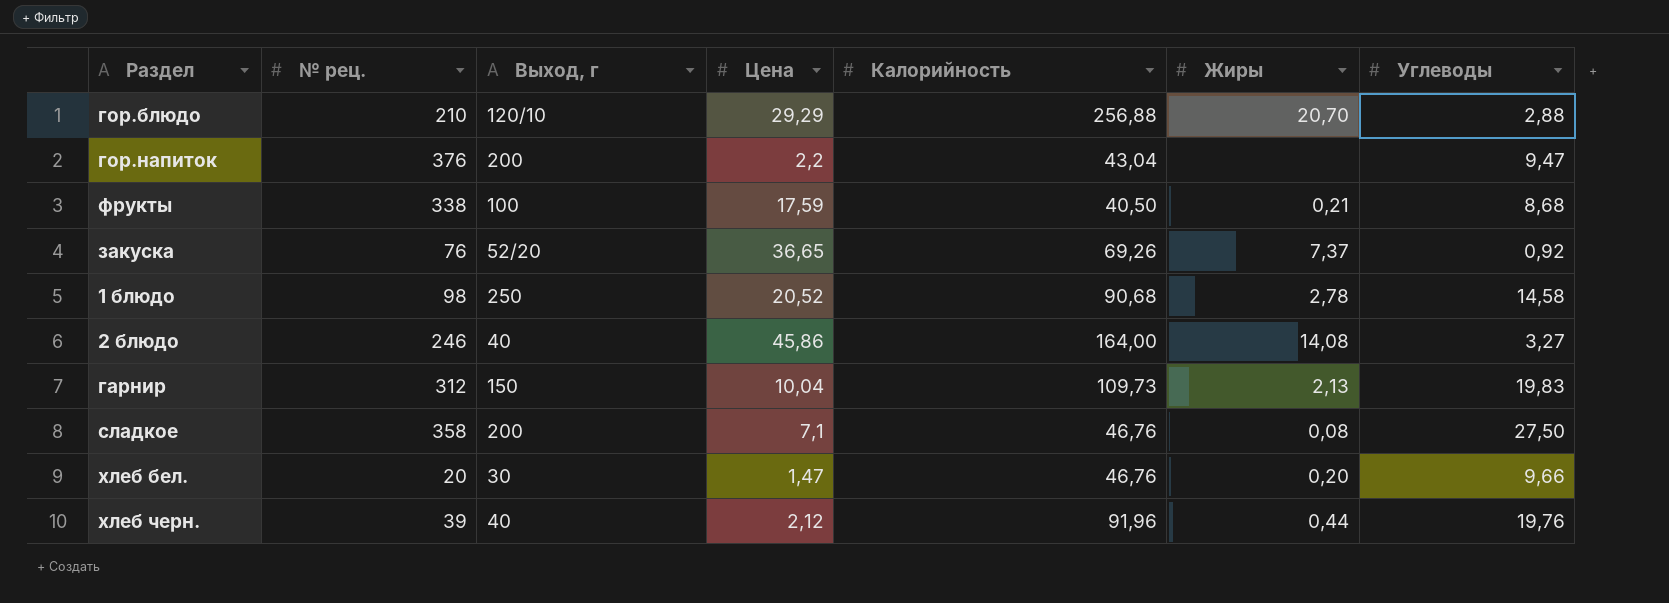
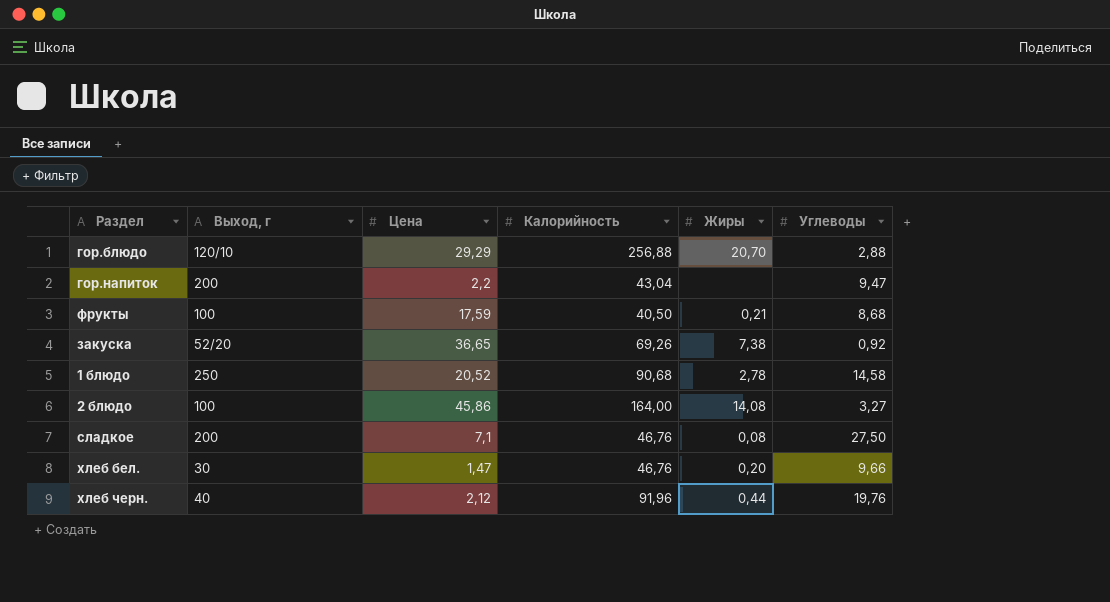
column № рец. | position: 2 -> none
row гарнир: 312 | 150 | 10,04 | 109,73 | 2,13 | 19,83 -> none
закуска | Жиры: 7,37 -> 7,38
2 блюдо | Выход, г: 40 -> 100

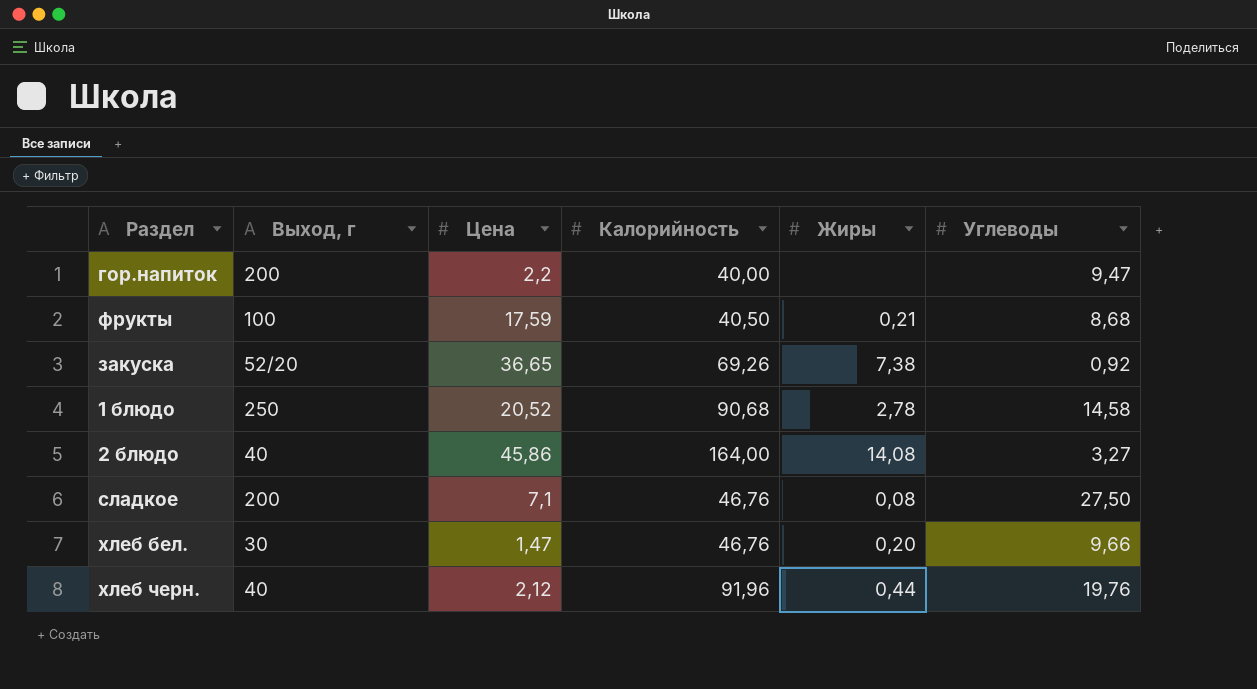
row гор.блюдо: 120/10 | 29,29 | 256,88 | 20,70 | 2,88 -> none
гор.напиток | Калорийность: 43,04 -> 40,00
2 блюдо | Выход, г: 100 -> 40

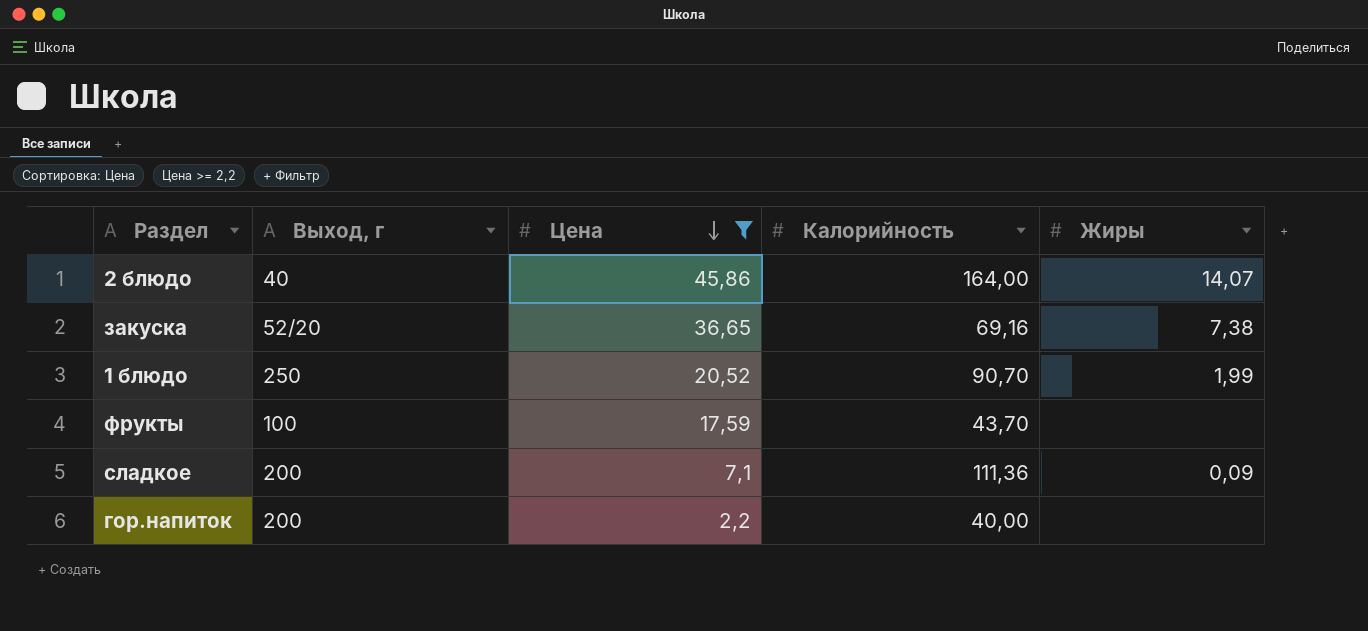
filter: none -> Цена >= 2,2
row order: none -> Цена descending
column Углеводы | position: 6 -> none
2 блюдо | Жиры: 14,08 -> 14,07
закуска | Калорийность: 69,26 -> 69,16
1 блюдо | Калорийность: 90,68 -> 90,70
1 блюдо | Жиры: 2,78 -> 1,99
фрукты | Калорийность: 40,50 -> 43,70
фрукты | Жиры: 0,21 -> none
сладкое | Калорийность: 46,76 -> 111,36
сладкое | Жиры: 0,08 -> 0,09

